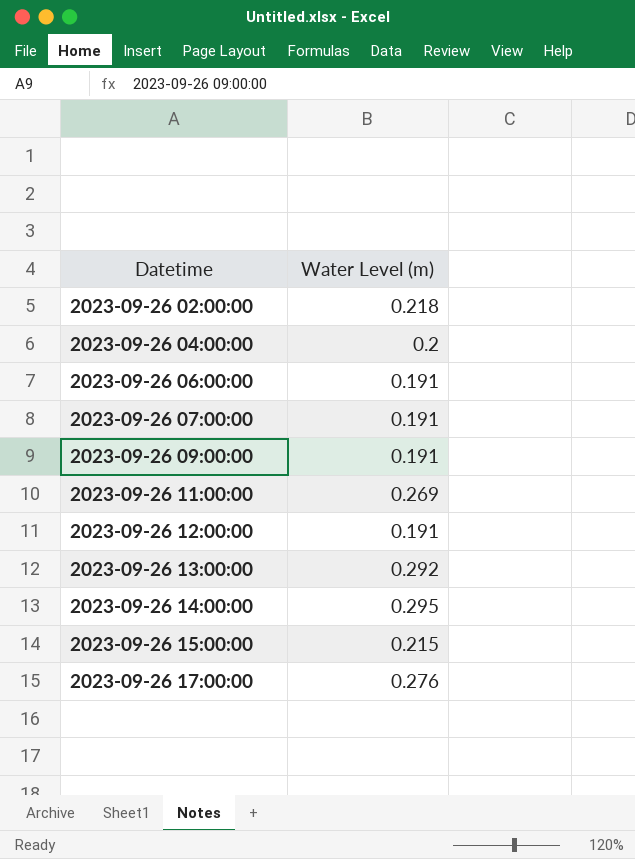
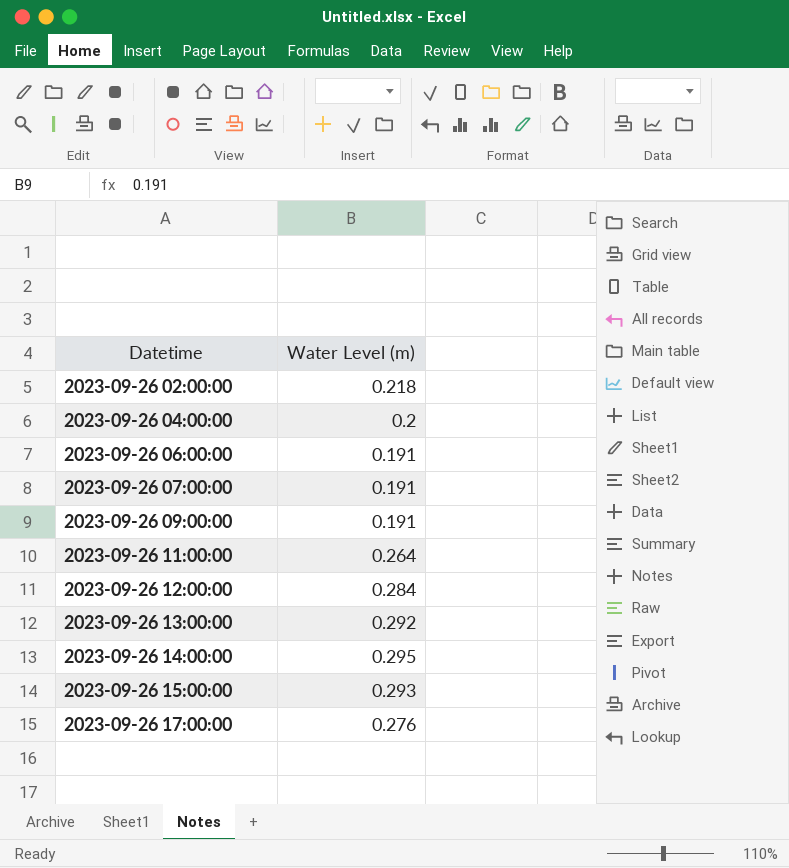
2023-09-26 11:00:00 | Water Level (m): 0.269 -> 0.264
2023-09-26 12:00:00 | Water Level (m): 0.191 -> 0.284
2023-09-26 15:00:00 | Water Level (m): 0.215 -> 0.293

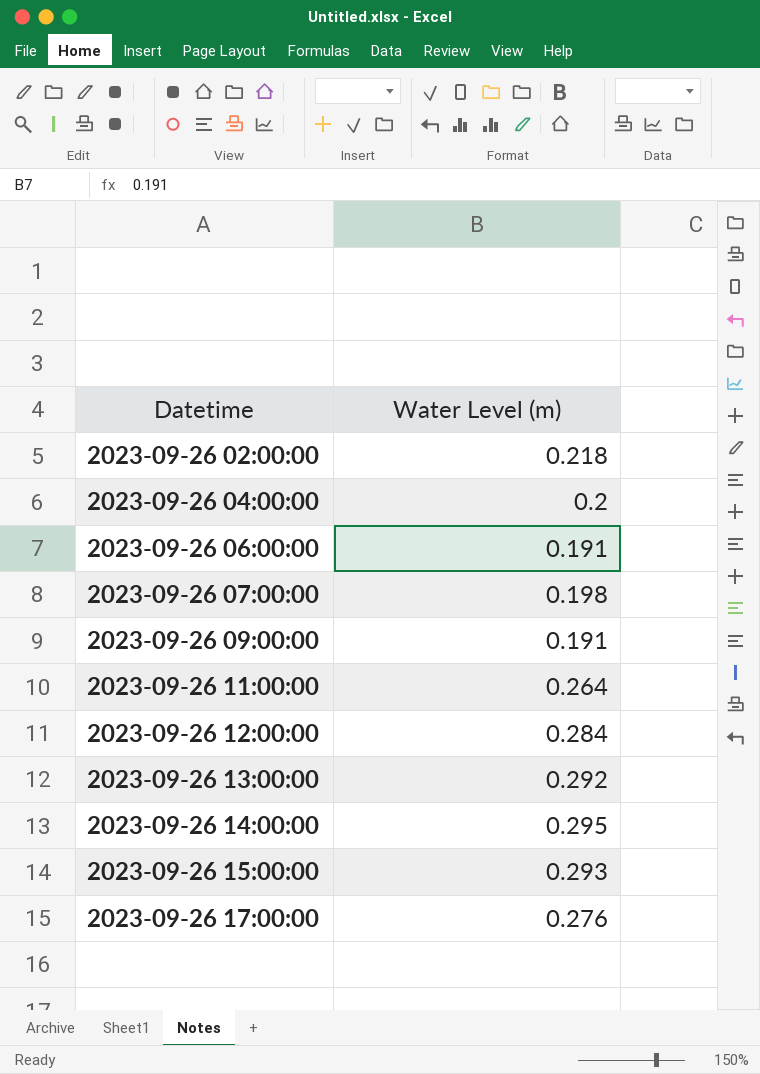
2023-09-26 07:00:00 | Water Level (m): 0.191 -> 0.198

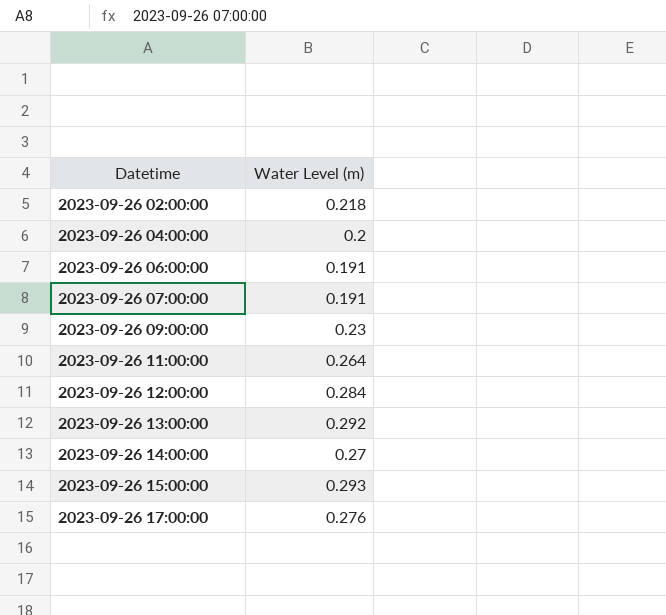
2023-09-26 07:00:00 | Water Level (m): 0.198 -> 0.191
2023-09-26 09:00:00 | Water Level (m): 0.191 -> 0.23
2023-09-26 14:00:00 | Water Level (m): 0.295 -> 0.27

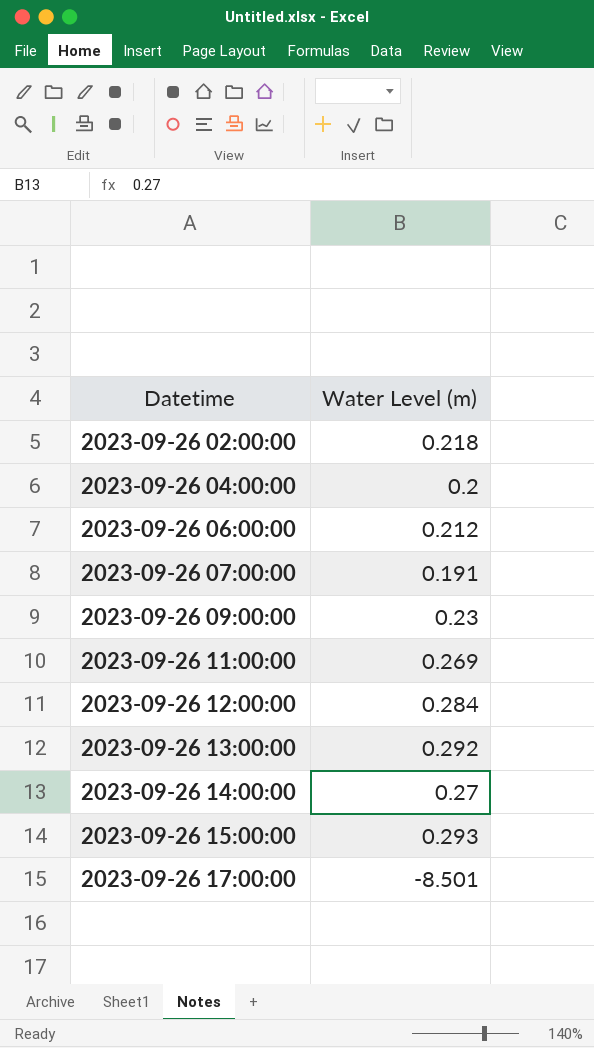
2023-09-26 06:00:00 | Water Level (m): 0.191 -> 0.212
2023-09-26 11:00:00 | Water Level (m): 0.264 -> 0.269
2023-09-26 17:00:00 | Water Level (m): 0.276 -> -8.501

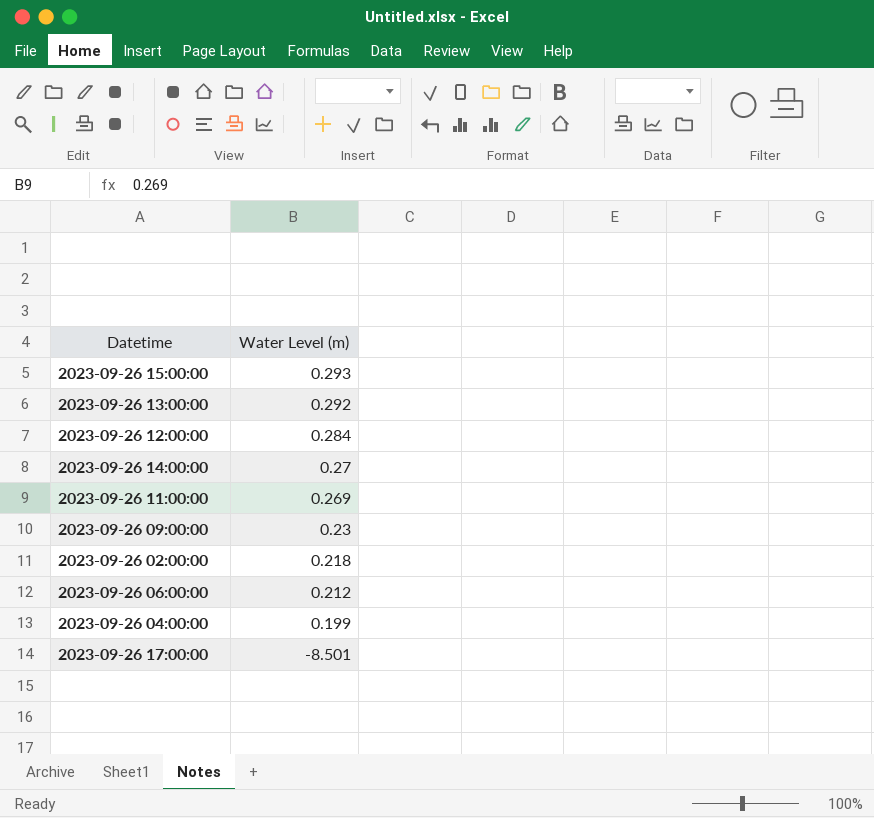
row order: Datetime ascending -> Water Level (m) descending
row 2023-09-26 07:00:00: 0.191 -> none
2023-09-26 04:00:00 | Water Level (m): 0.2 -> 0.199

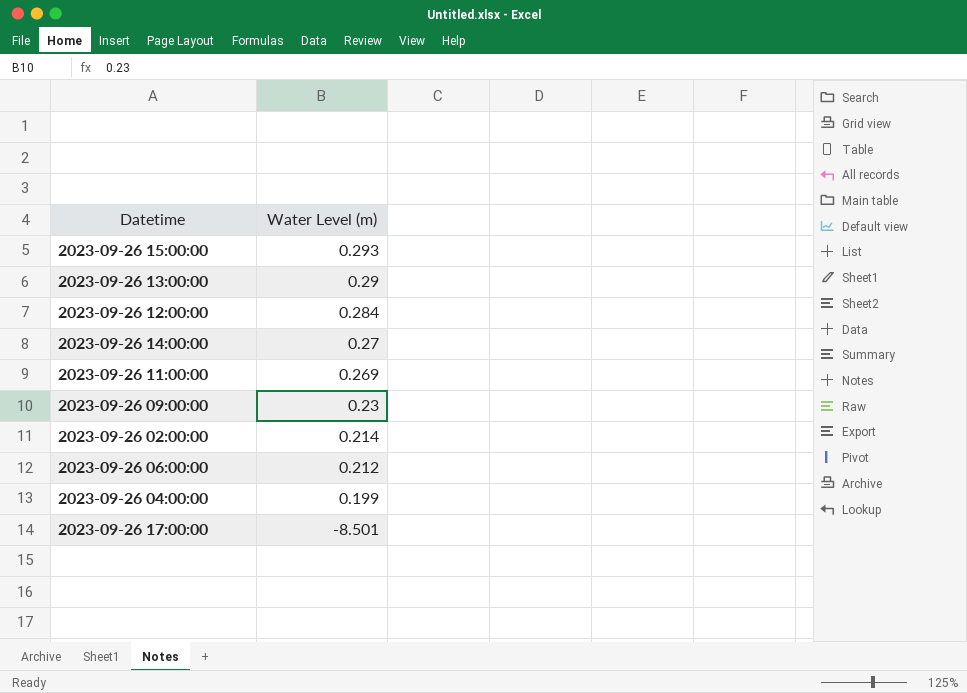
2023-09-26 13:00:00 | Water Level (m): 0.292 -> 0.29
2023-09-26 02:00:00 | Water Level (m): 0.218 -> 0.214

